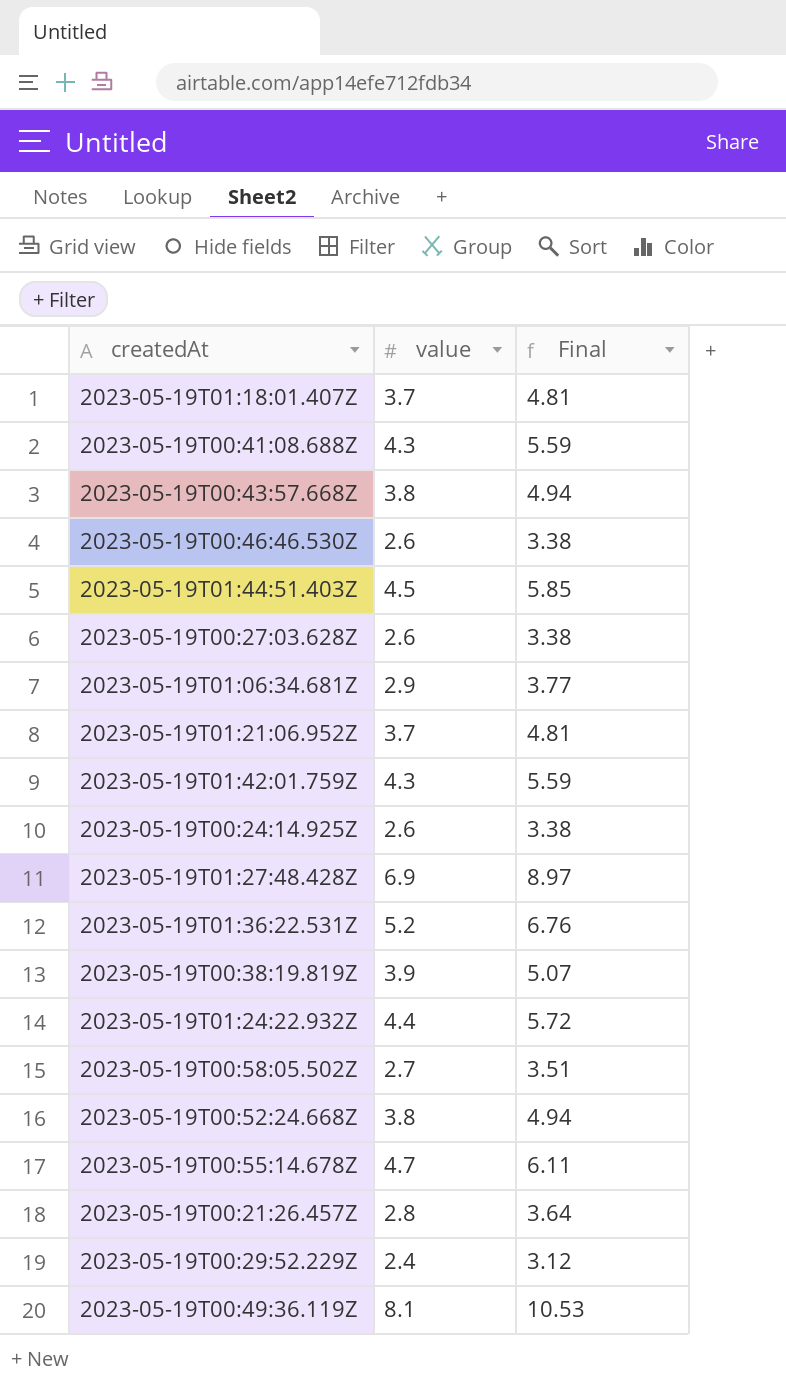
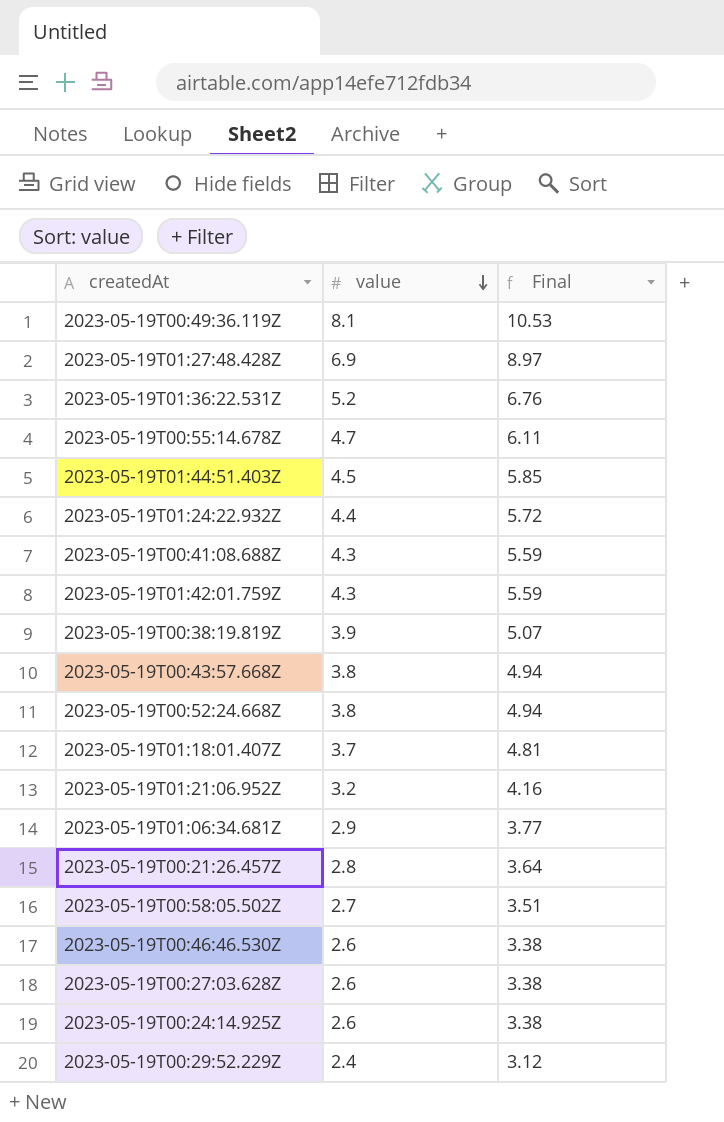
row order: none -> value descending
2023-05-19T01:21:06.952Z | value: 3.7 -> 3.2
2023-05-19T01:21:06.952Z | Final: 4.81 -> 4.16

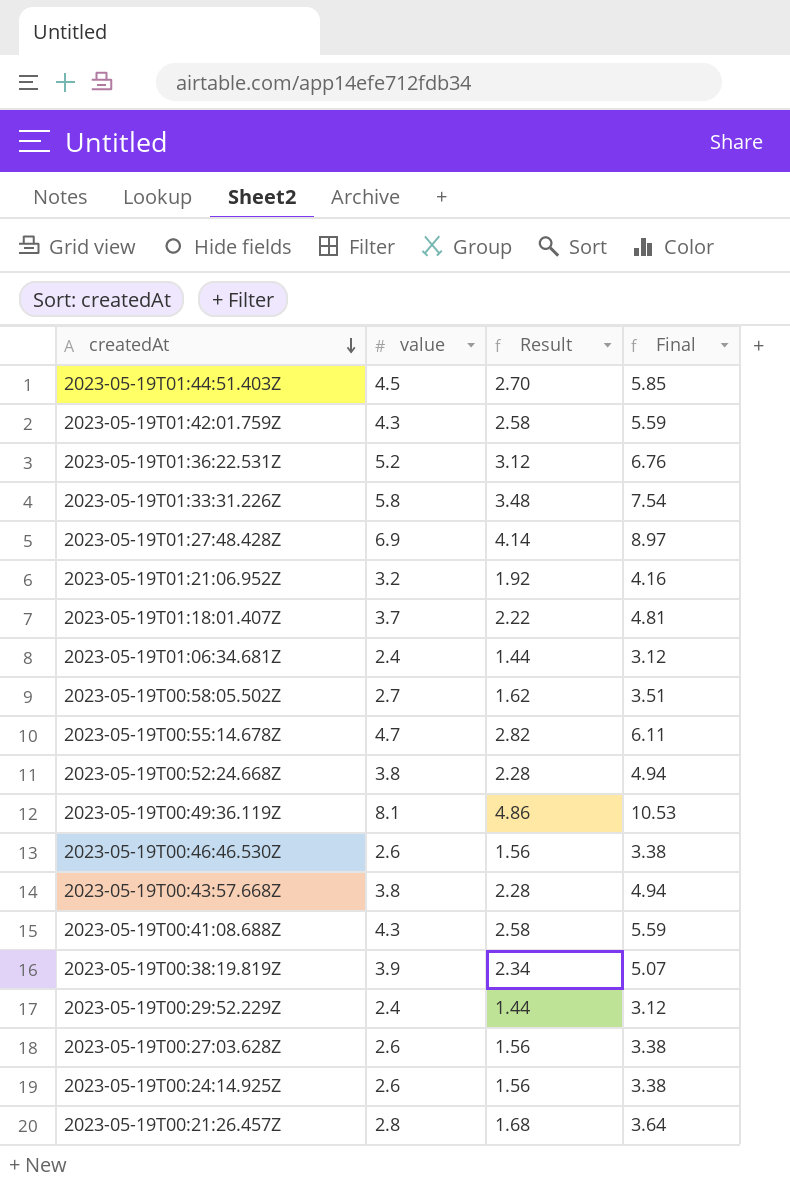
row order: value descending -> createdAt descending
column Result | formula: none -> [value] * 0.6
row 2023-05-19T01:24:22.932Z: 4.4 | 5.72 -> none
row 2023-05-19T01:33:31.226Z: none -> 5.8 | 3.48 | 7.54
2023-05-19T01:06:34.681Z | value: 2.9 -> 2.4
2023-05-19T01:06:34.681Z | Final: 3.77 -> 3.12

